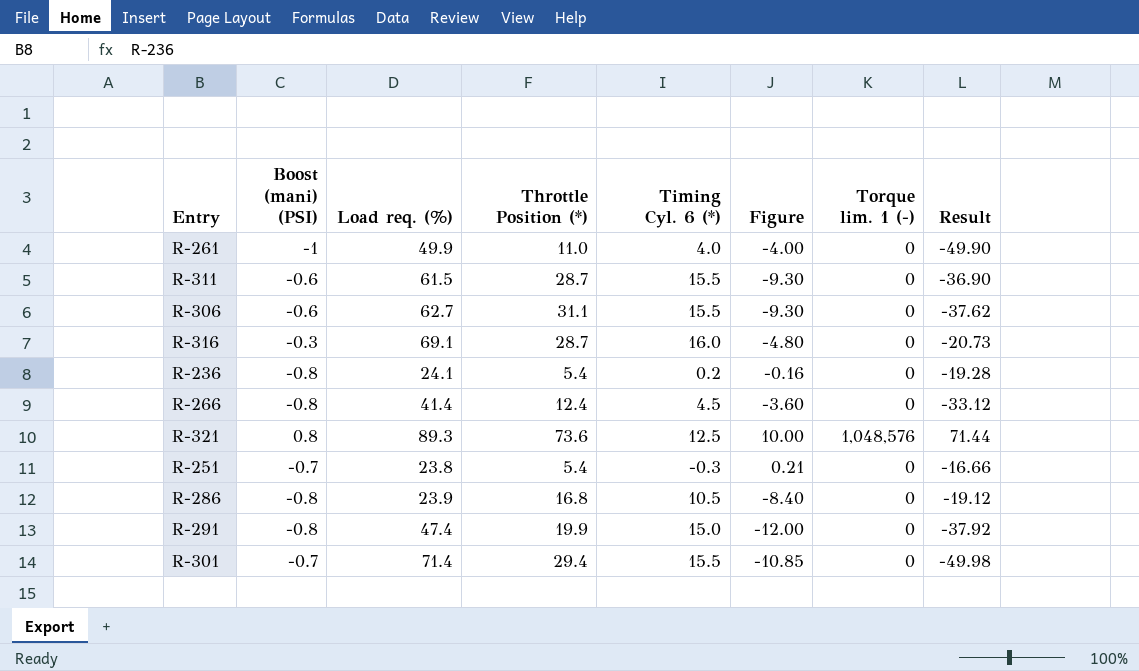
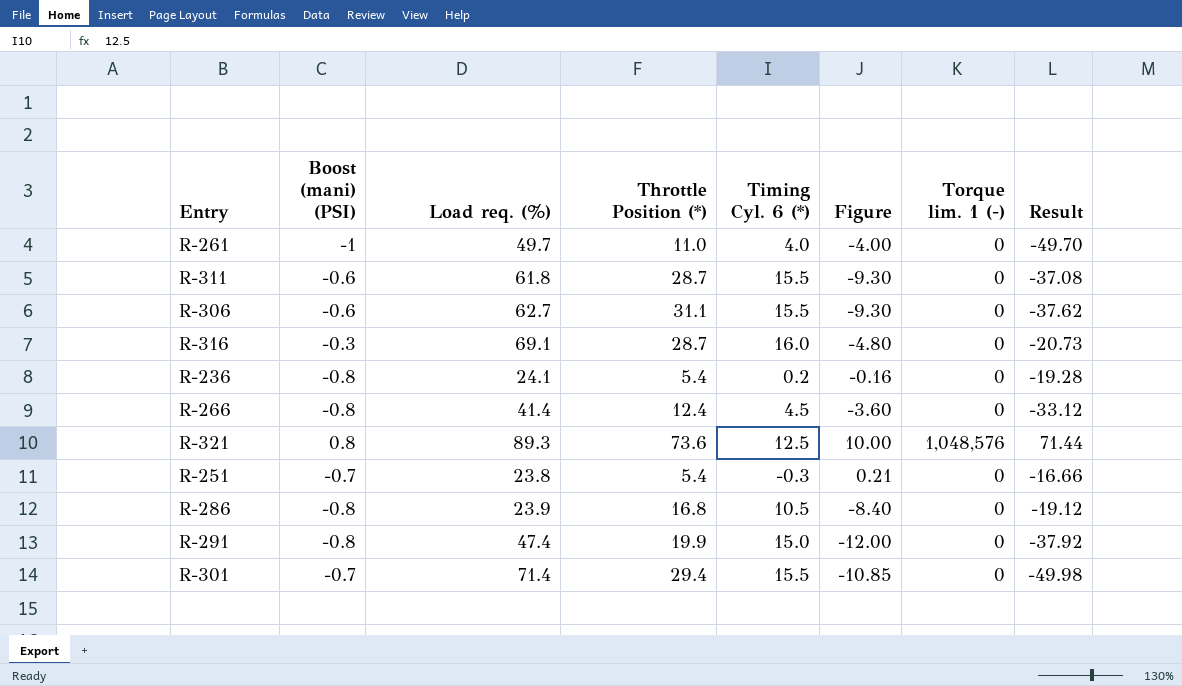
R-261 | Load req. (%): 49.9 -> 49.7
R-261 | Result: -49.90 -> -49.70
R-311 | Load req. (%): 61.5 -> 61.8
R-311 | Result: -36.90 -> -37.08

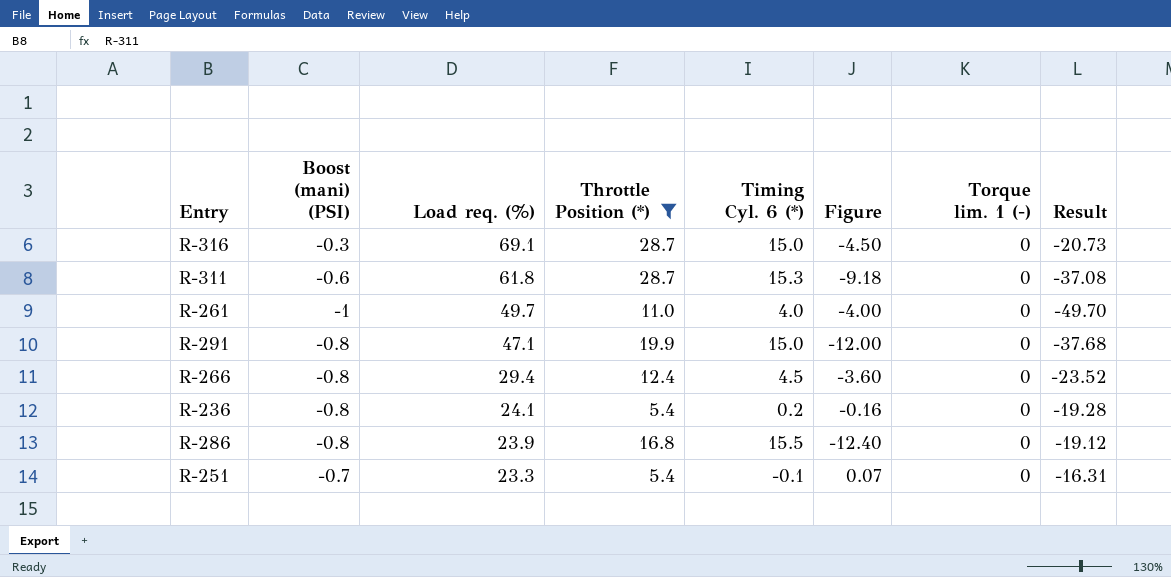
filter: none -> Throttle Position (*) <= 28.7
row order: none -> Load req. (%) descending
R-316 | Timing Cyl. 6 (*): 16.0 -> 15.0
R-316 | Figure: -4.80 -> -4.50
R-311 | Timing Cyl. 6 (*): 15.5 -> 15.3
R-311 | Figure: -9.30 -> -9.18
R-291 | Load req. (%): 47.4 -> 47.1
R-291 | Result: -37.92 -> -37.68
R-266 | Load req. (%): 41.4 -> 29.4
R-266 | Result: -33.12 -> -23.52
R-286 | Timing Cyl. 6 (*): 10.5 -> 15.5
R-286 | Figure: -8.40 -> -12.40
R-251 | Load req. (%): 23.8 -> 23.3
R-251 | Timing Cyl. 6 (*): -0.3 -> -0.1
R-251 | Figure: 0.21 -> 0.07
R-251 | Result: -16.66 -> -16.31

